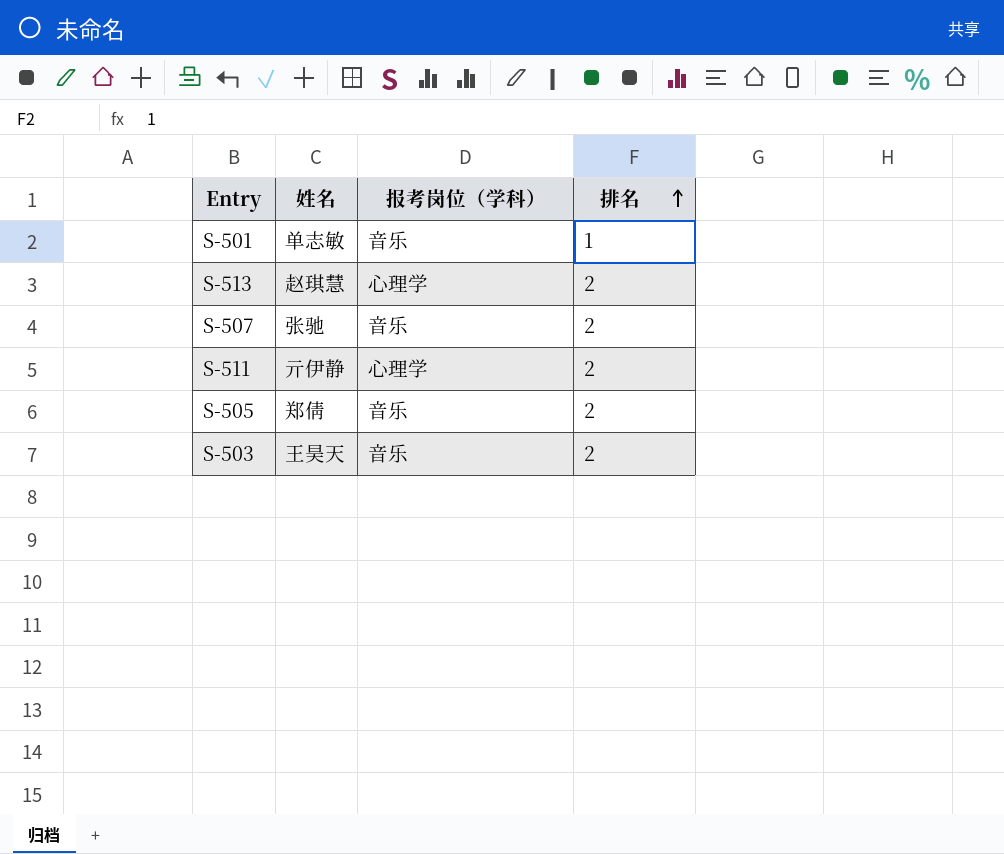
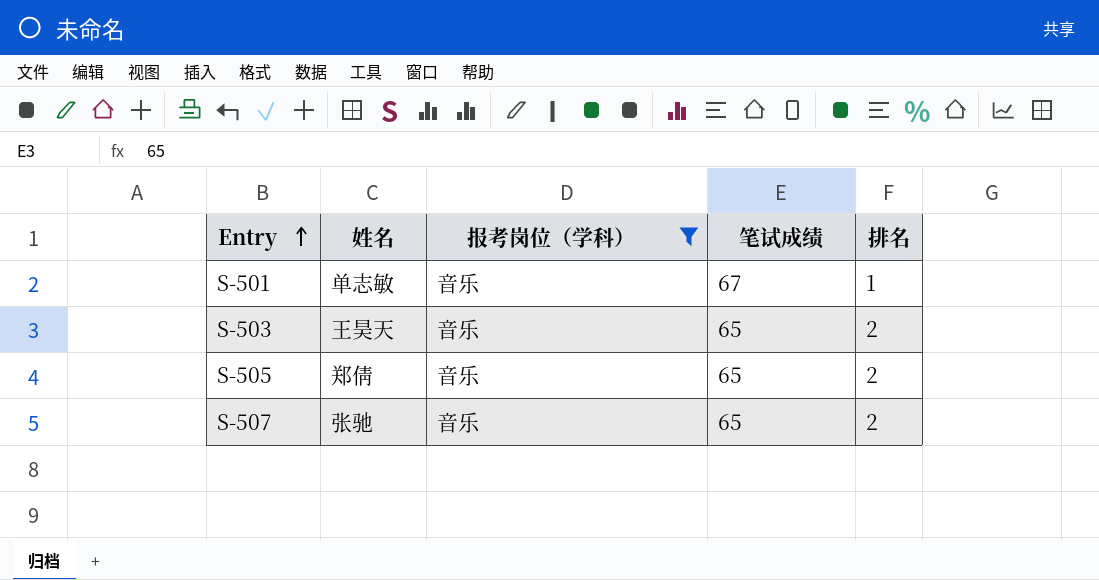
filter: none -> 报考岗位（学科） = 音乐
row order: 排名 ascending -> Entry ascending
column 笔试成绩 | position: none -> 4

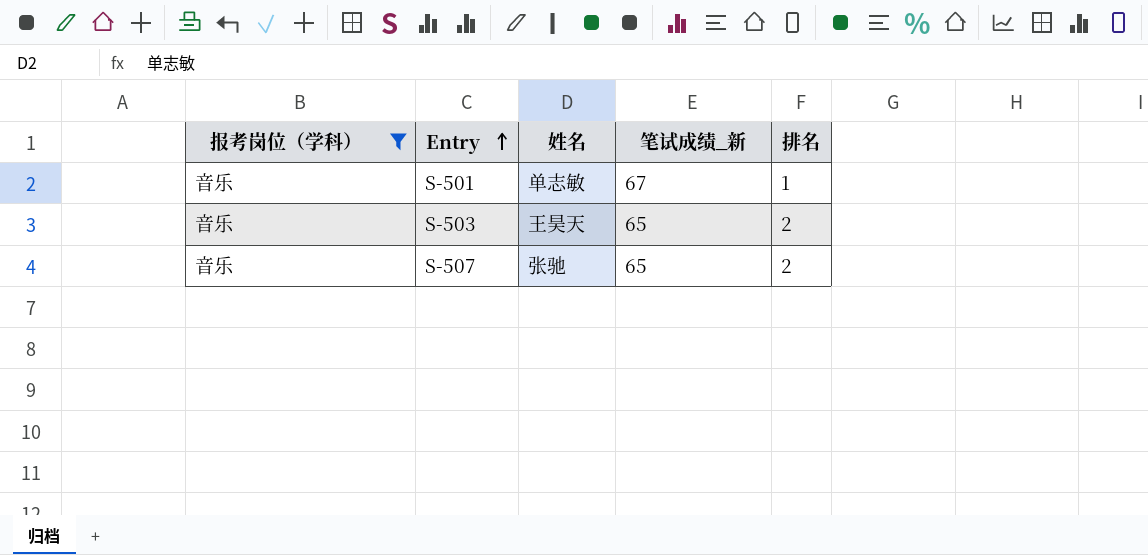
column 报考岗位（学科） | position: 3 -> 1
column name: 笔试成绩 -> 笔试成绩_新
row S-505: 郑倩 | 音乐 | 65 | 2 -> none

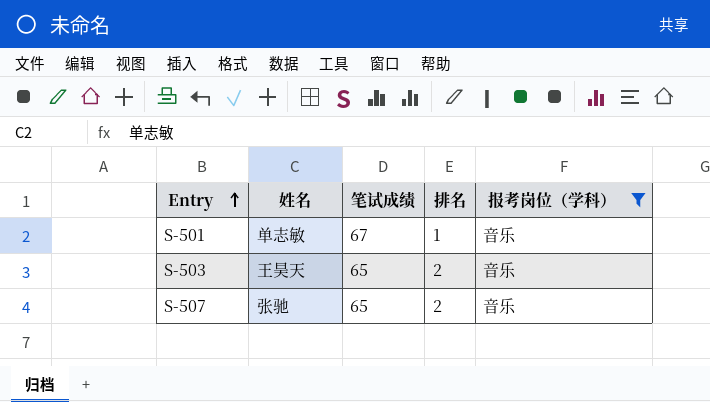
column name: 笔试成绩_新 -> 笔试成绩
column 报考岗位（学科） | position: 1 -> 5

